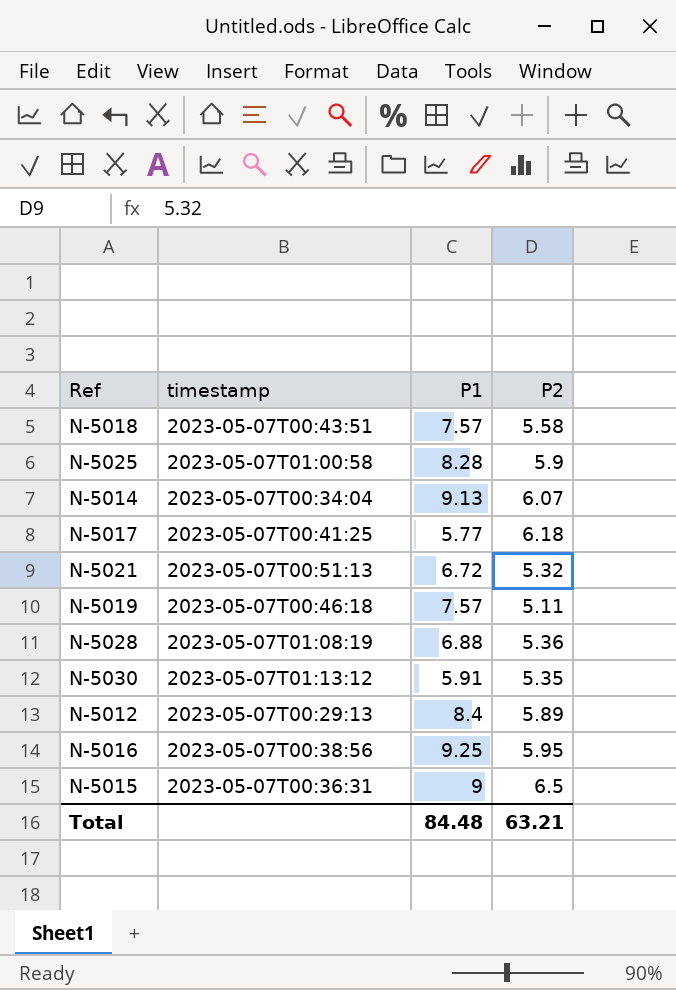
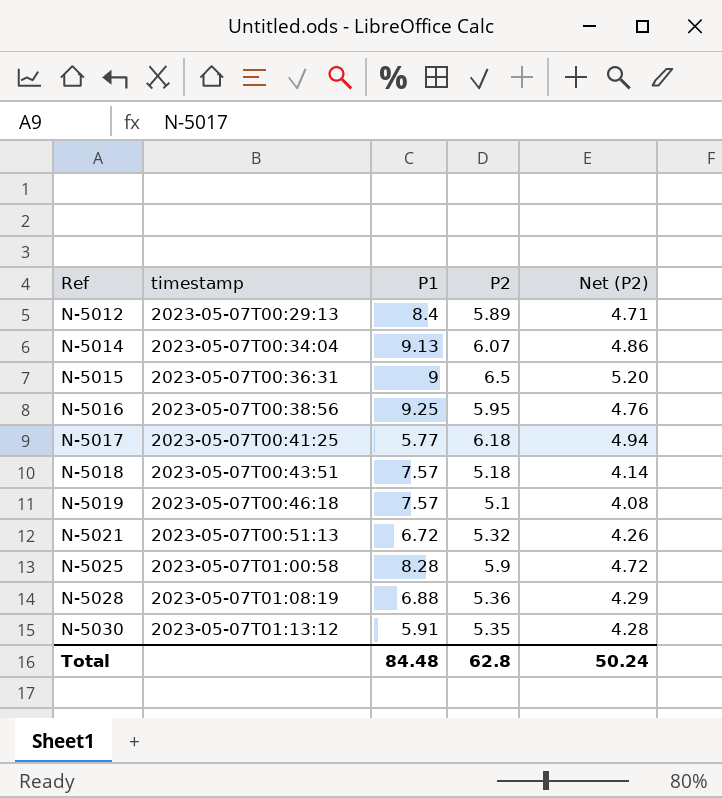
row order: none -> Ref ascending
column Net (P2) | formula: none -> [P2] * 0.8
N-5018 | P2: 5.58 -> 5.18
N-5019 | P2: 5.11 -> 5.1
Total | P2: 63.21 -> 62.8

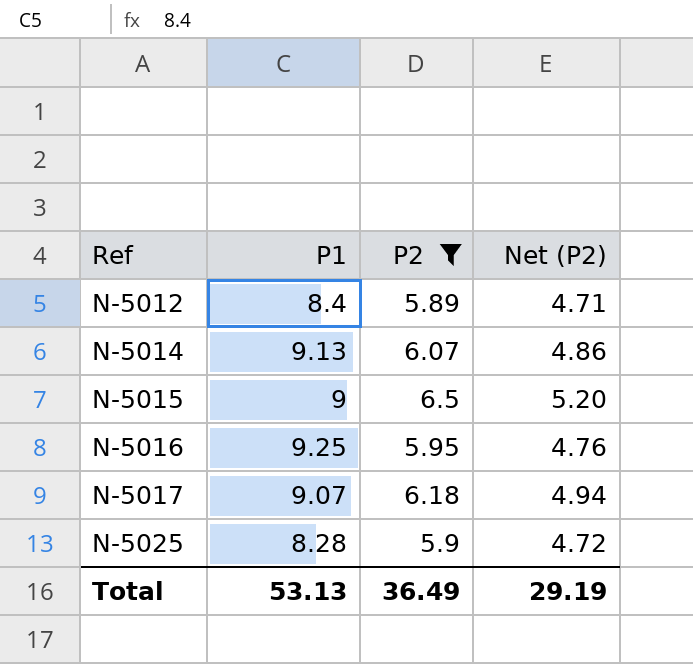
filter: none -> P2 >= 5.89
column timestamp | position: 2 -> none
N-5017 | P1: 5.77 -> 9.07
Total | P1: 84.48 -> 53.13
Total | P2: 62.8 -> 36.49
Total | Net (P2): 50.24 -> 29.19

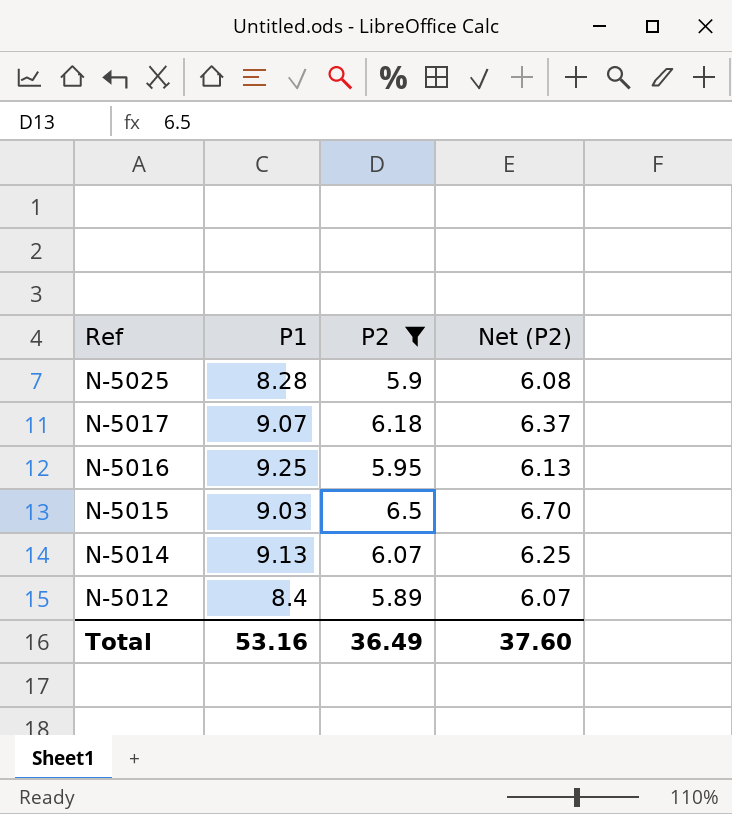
row order: Ref ascending -> Ref descending
column Net (P2) | formula: [P2] * 0.8 -> [P2] * 1.03
N-5015 | P1: 9 -> 9.03
Total | P1: 53.13 -> 53.16
Total | Net (P2): 29.19 -> 37.60

